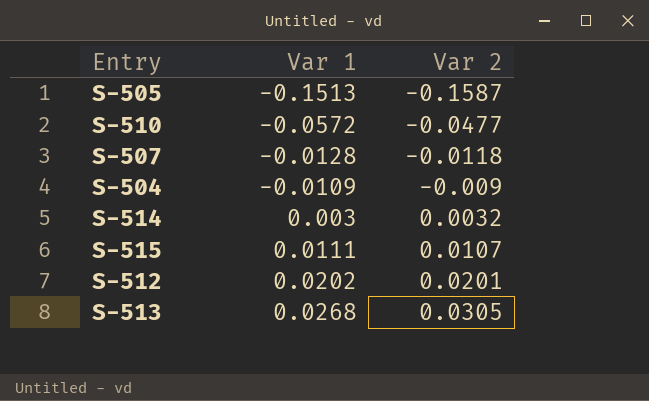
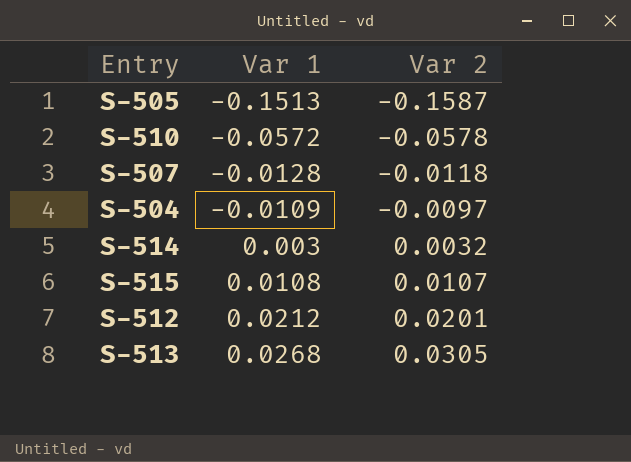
S-510 | Var 2: -0.0477 -> -0.0578
S-504 | Var 2: -0.009 -> -0.0097
S-515 | Var 1: 0.0111 -> 0.0108
S-512 | Var 1: 0.0202 -> 0.0212

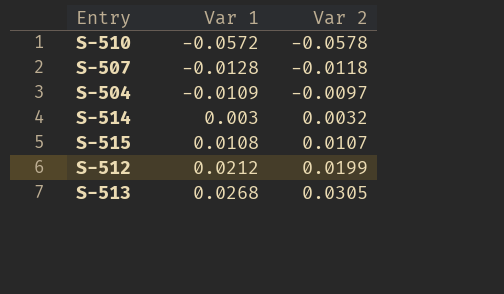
row S-505: -0.1513 | -0.1587 -> none
S-512 | Var 2: 0.0201 -> 0.0199

